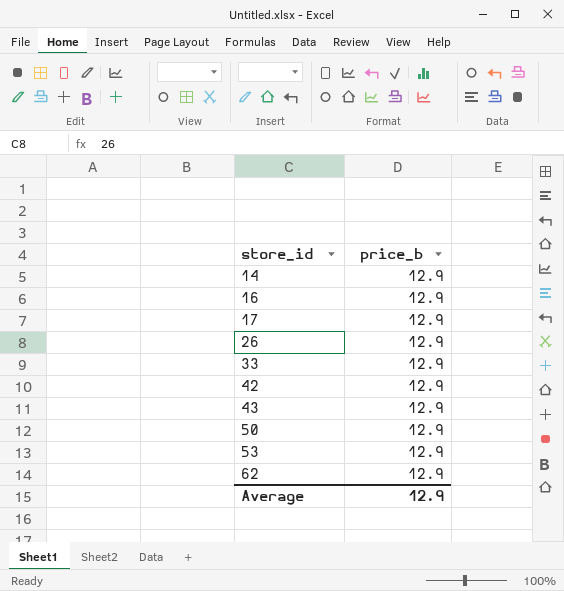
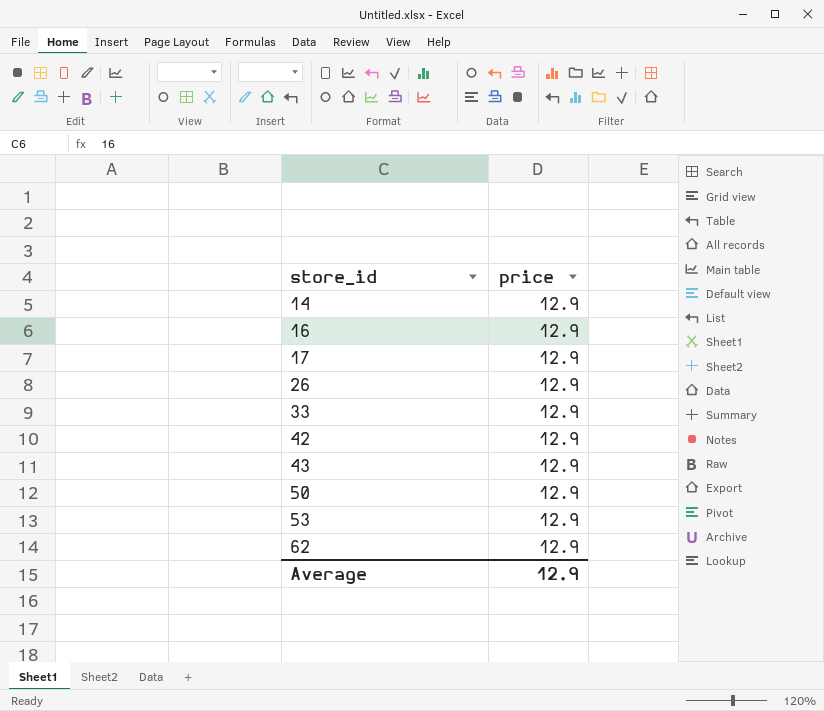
column name: price_b -> price

